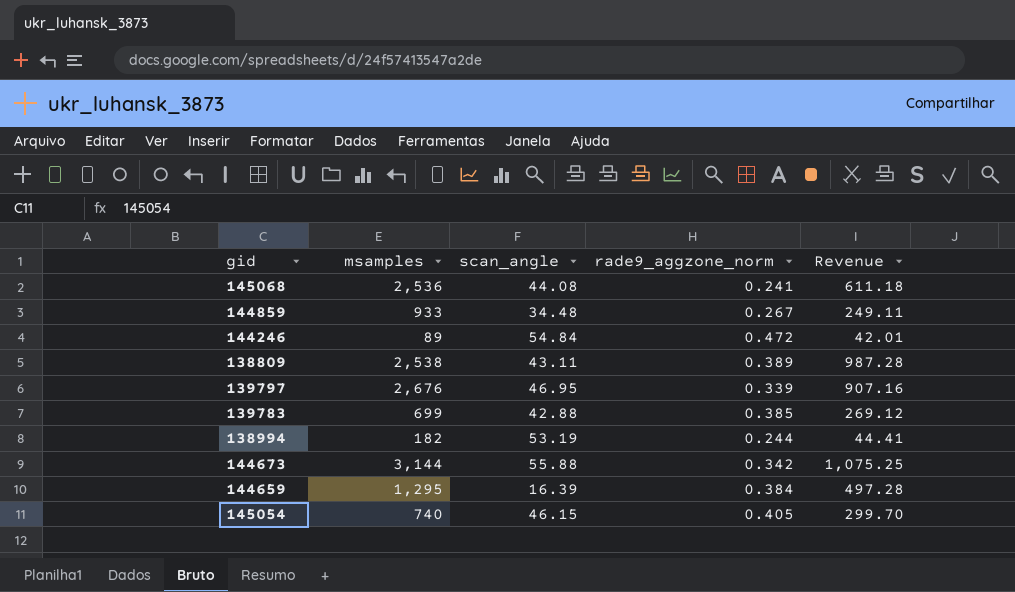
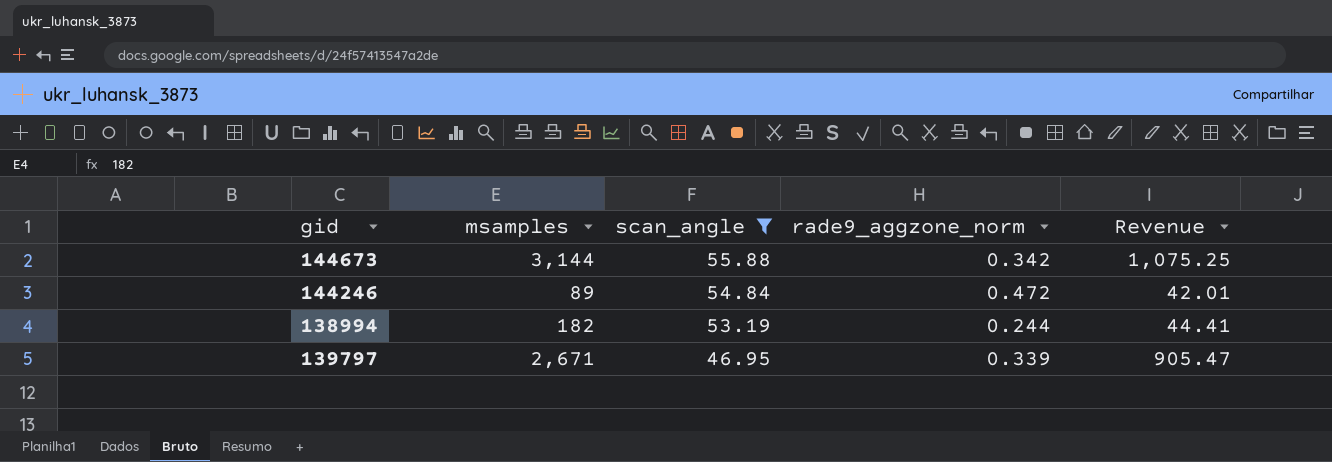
filter: none -> scan_angle >= 46.95
row order: none -> scan_angle descending
139797 | msamples: 2,676 -> 2,671
139797 | Revenue: 907.16 -> 905.47

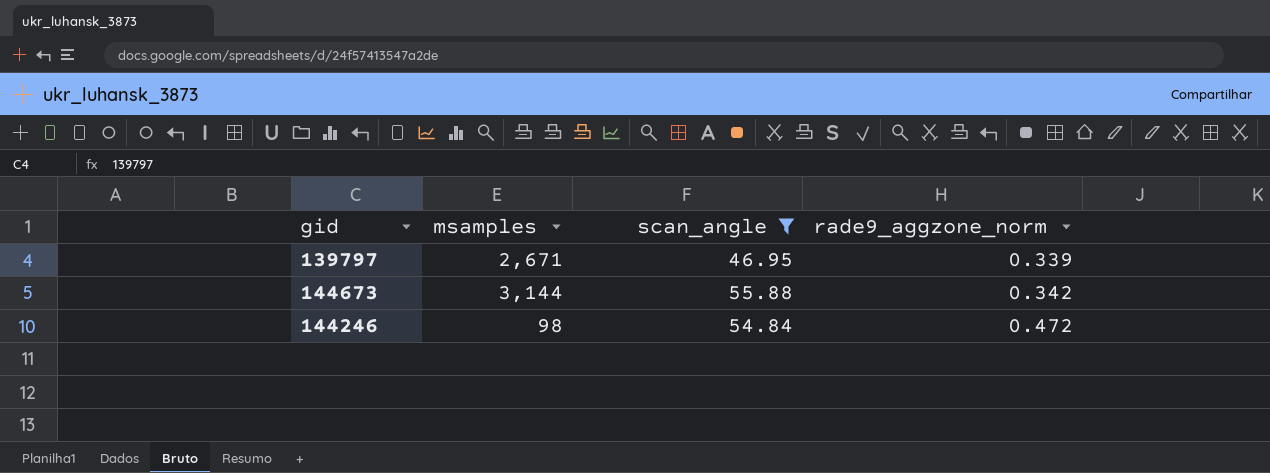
row order: scan_angle descending -> rade9_aggzone_norm ascending
column Revenue | formula: [msamples] * [rade9_aggzone_norm] -> none
row 138994: 182 | 53.19 | 0.244 | 44.41 -> none
144246 | msamples: 89 -> 98

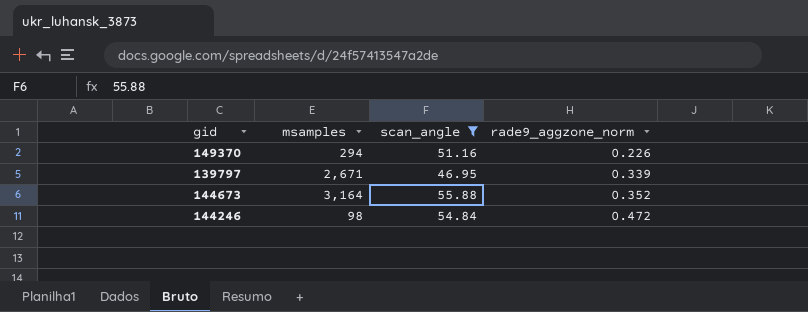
row 149370: none -> 294 | 51.16 | 0.226
144673 | msamples: 3,144 -> 3,164
144673 | rade9_aggzone_norm: 0.342 -> 0.352

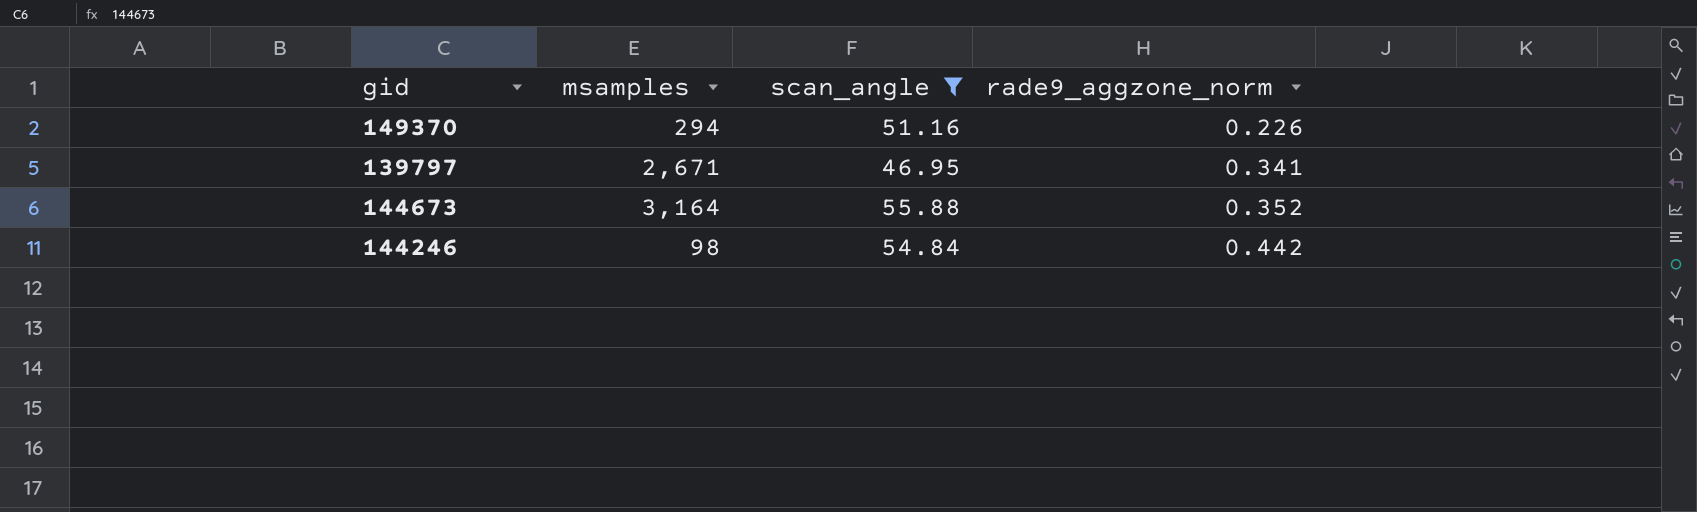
139797 | rade9_aggzone_norm: 0.339 -> 0.341
144246 | rade9_aggzone_norm: 0.472 -> 0.442

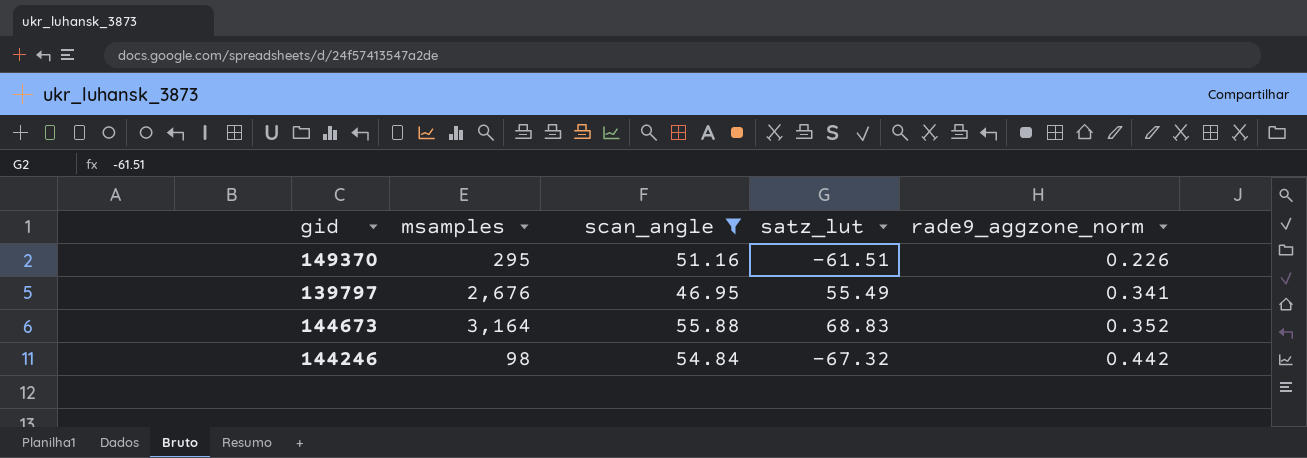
column satz_lut | position: none -> 4
149370 | msamples: 294 -> 295
139797 | msamples: 2,671 -> 2,676

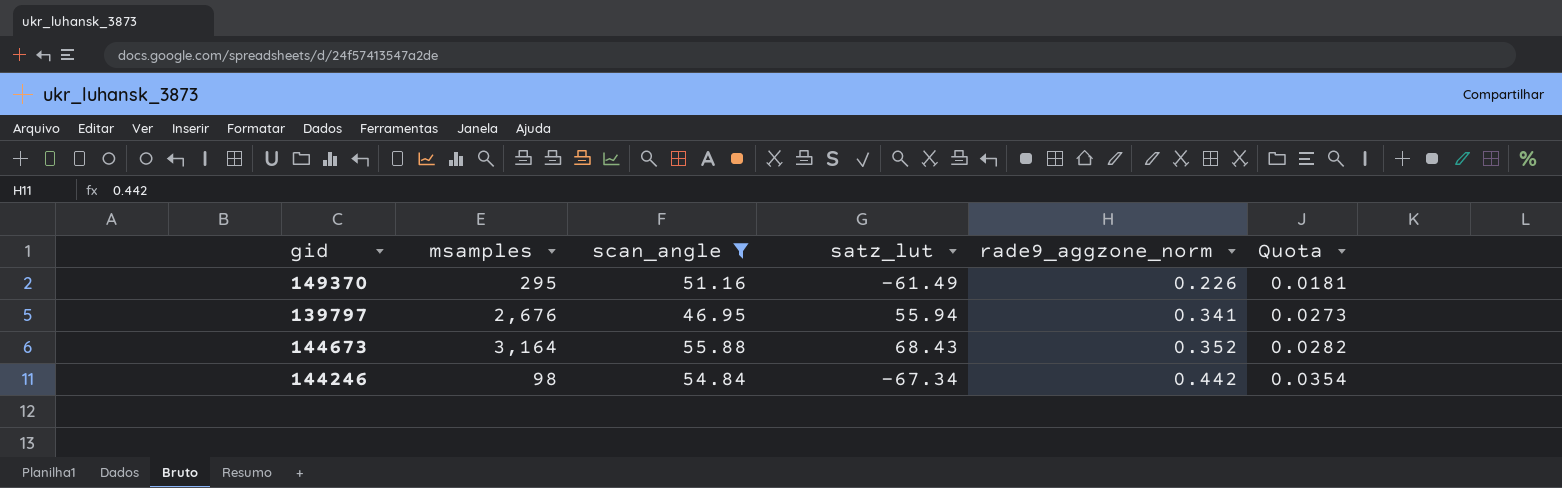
column Quota | formula: none -> [rade9_aggzone_norm] * 0.08
149370 | satz_lut: -61.51 -> -61.49
139797 | satz_lut: 55.49 -> 55.94
144673 | satz_lut: 68.83 -> 68.43
144246 | satz_lut: -67.32 -> -67.34

